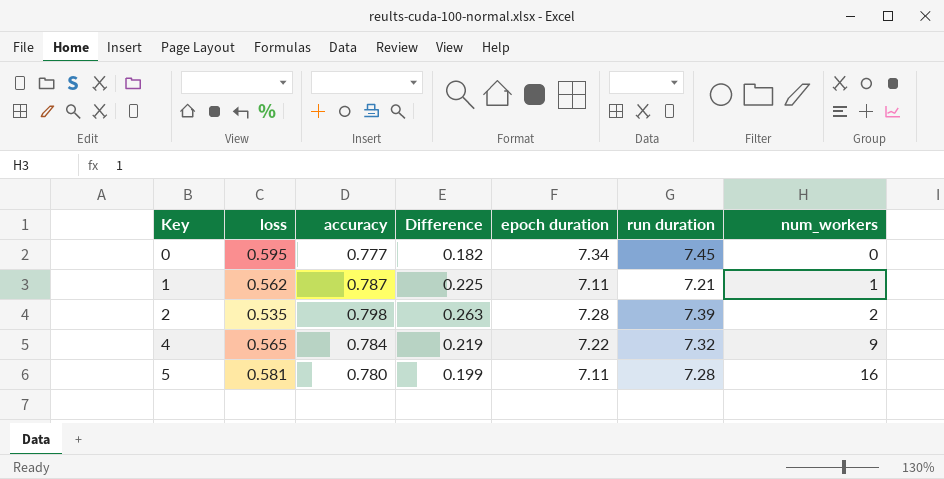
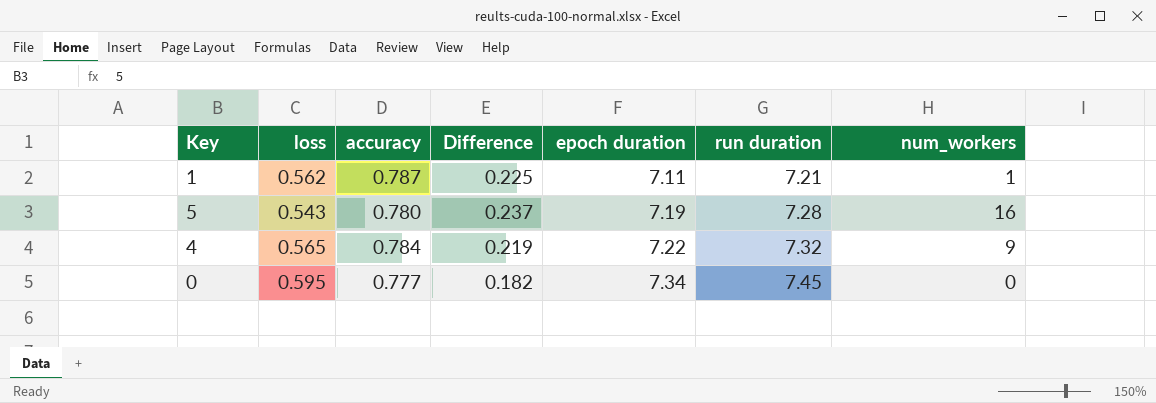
row order: Key ascending -> epoch duration ascending
row 2: 0.535 | 0.798 | 0.263 | 7.28 | 7.39 | 2 -> none
5 | loss: 0.581 -> 0.543
5 | Difference: 0.199 -> 0.237
5 | epoch duration: 7.11 -> 7.19

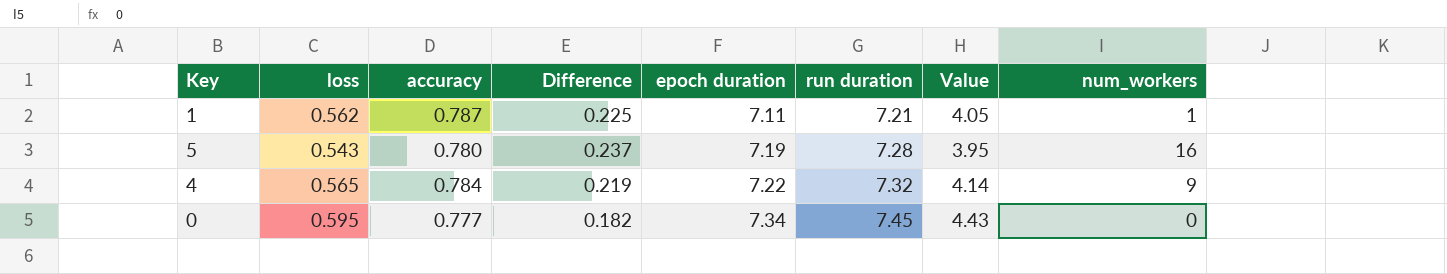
column Value | formula: none -> [loss] * [run duration]

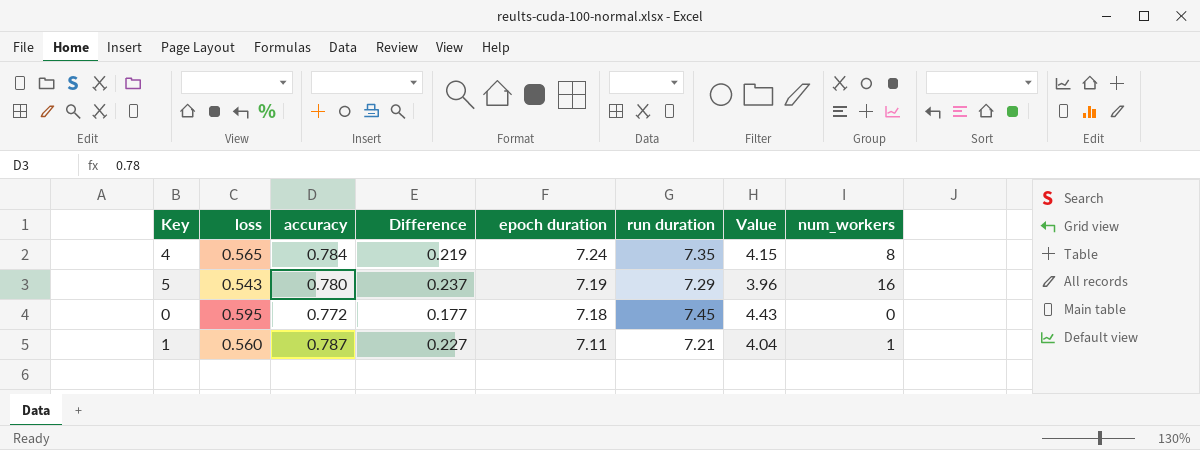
row order: epoch duration ascending -> epoch duration descending
4 | epoch duration: 7.22 -> 7.24
4 | run duration: 7.32 -> 7.35
4 | Value: 4.14 -> 4.15
4 | num_workers: 9 -> 8
5 | run duration: 7.28 -> 7.29
5 | Value: 3.95 -> 3.96
0 | accuracy: 0.777 -> 0.772
0 | Difference: 0.182 -> 0.177
0 | epoch duration: 7.34 -> 7.18
1 | loss: 0.562 -> 0.560
1 | Difference: 0.225 -> 0.227
1 | Value: 4.05 -> 4.04

